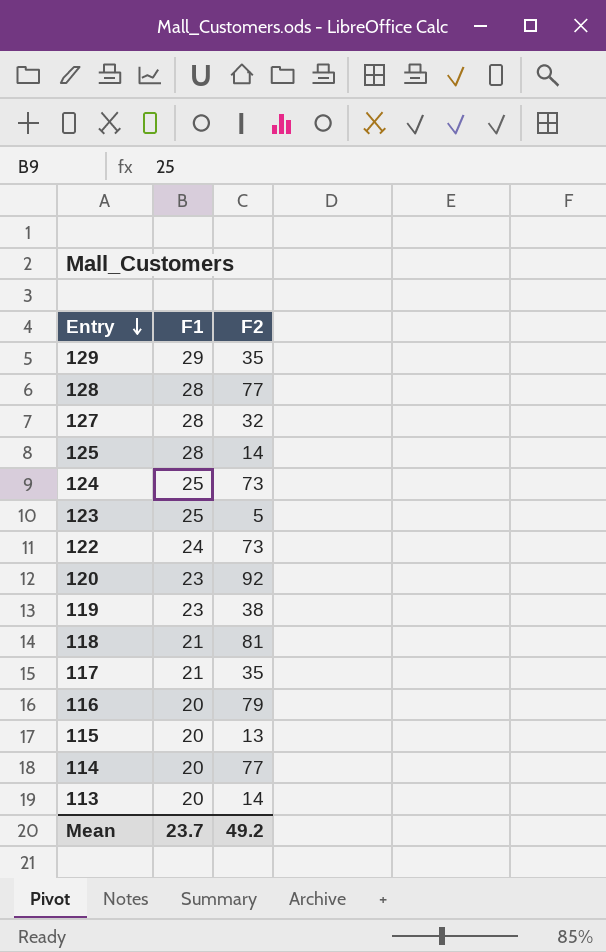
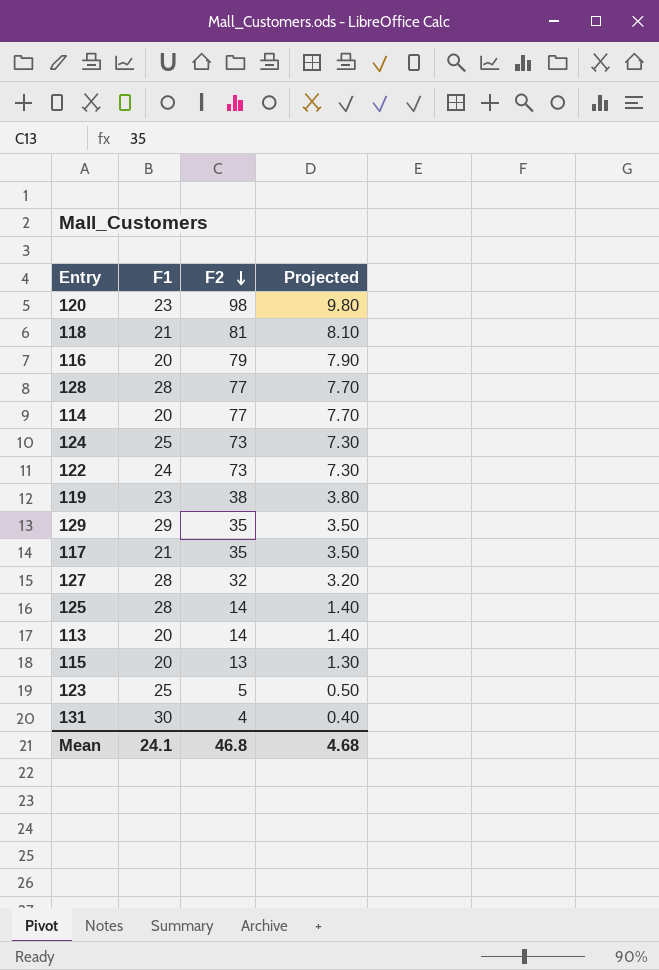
row order: Entry descending -> F2 descending
column Projected | formula: none -> [F2] * 0.1
120 | F2: 92 -> 98
row 131: none -> 30 | 4 | 0.40
Mean | F1: 23.7 -> 24.1
Mean | F2: 49.2 -> 46.8

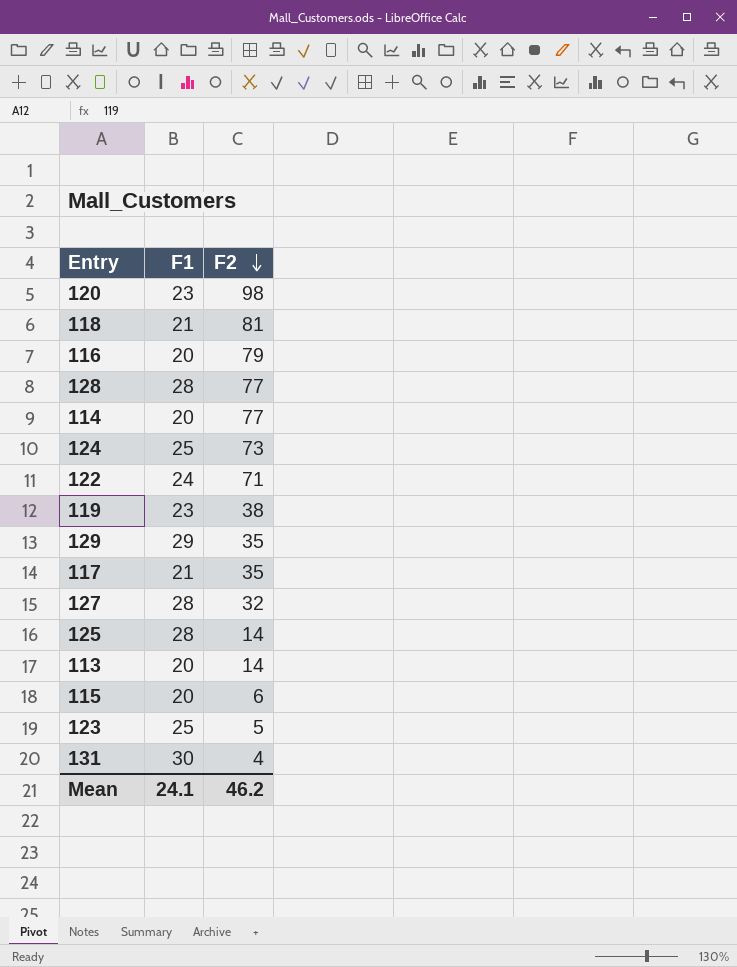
column Projected | formula: [F2] * 0.1 -> none
122 | F2: 73 -> 71
115 | F2: 13 -> 6
Mean | F2: 46.8 -> 46.2

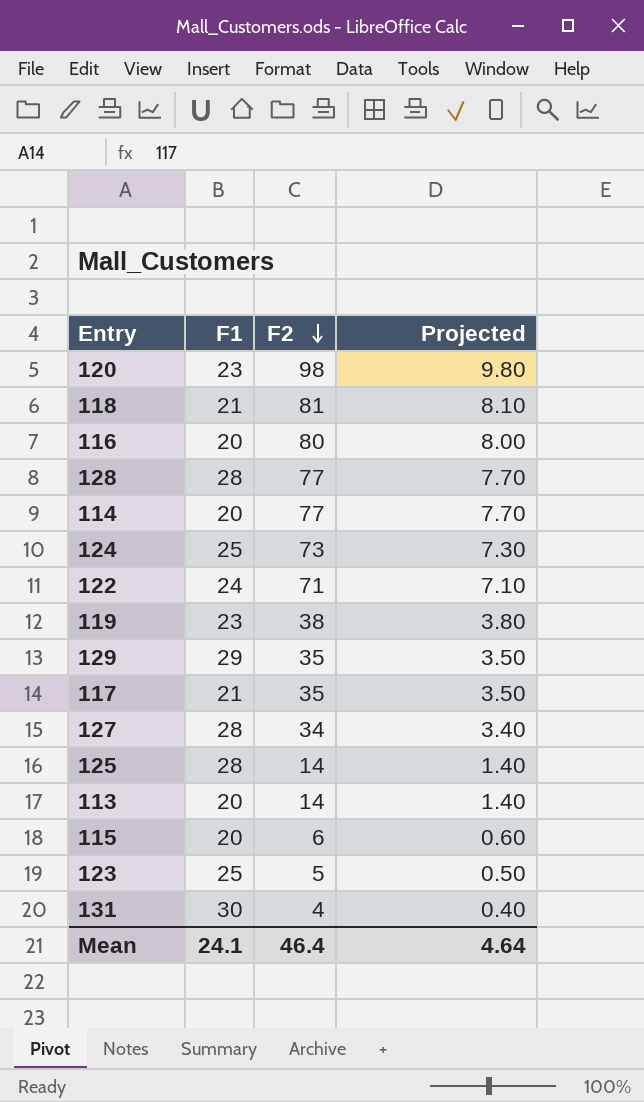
column Projected | formula: none -> [F2] * 0.1
116 | F2: 79 -> 80
127 | F2: 32 -> 34
Mean | F2: 46.2 -> 46.4

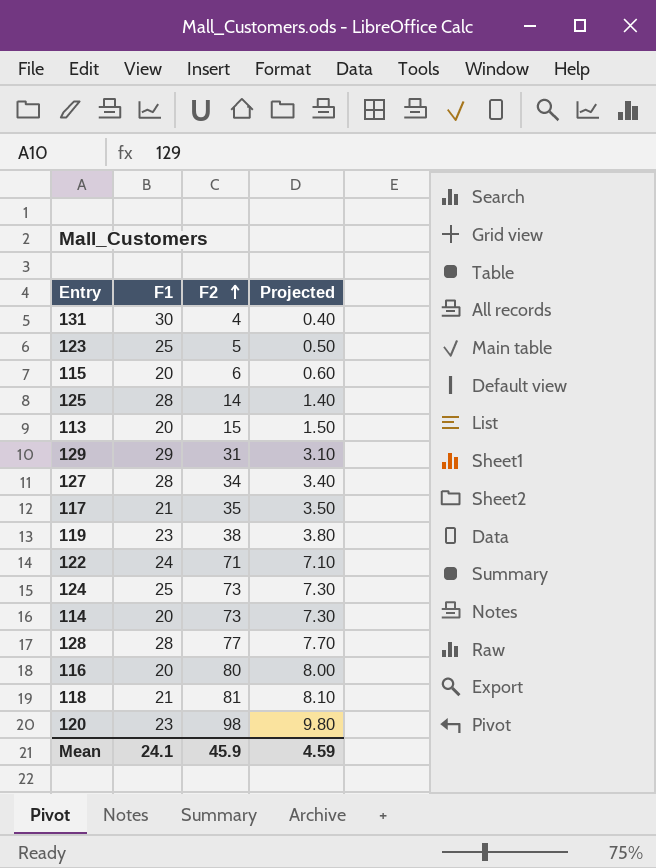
row order: F2 descending -> F2 ascending
113 | F2: 14 -> 15
113 | Projected: 1.40 -> 1.50
129 | F2: 35 -> 31
129 | Projected: 3.50 -> 3.10
114 | F2: 77 -> 73
114 | Projected: 7.70 -> 7.30
Mean | F2: 46.4 -> 45.9
Mean | Projected: 4.64 -> 4.59

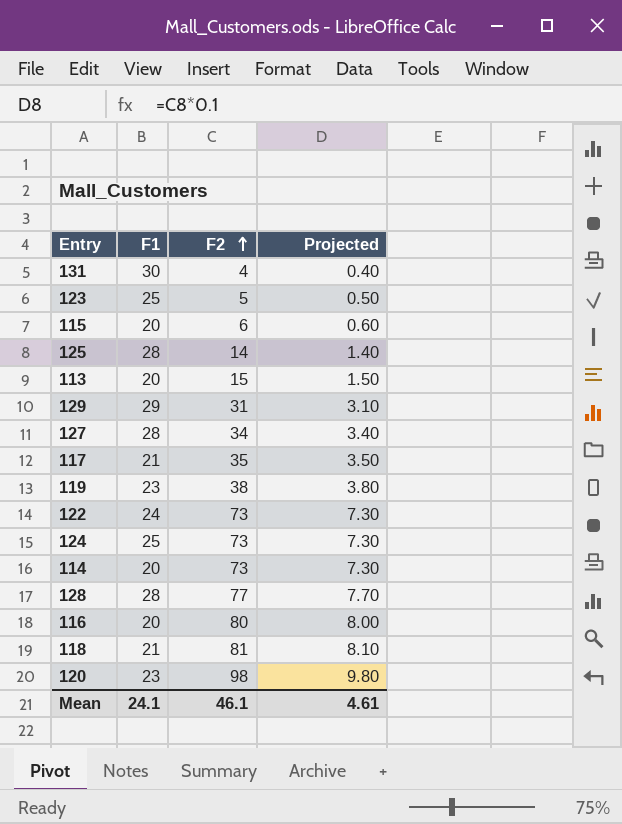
122 | F2: 71 -> 73
122 | Projected: 7.10 -> 7.30
Mean | F2: 45.9 -> 46.1
Mean | Projected: 4.59 -> 4.61

